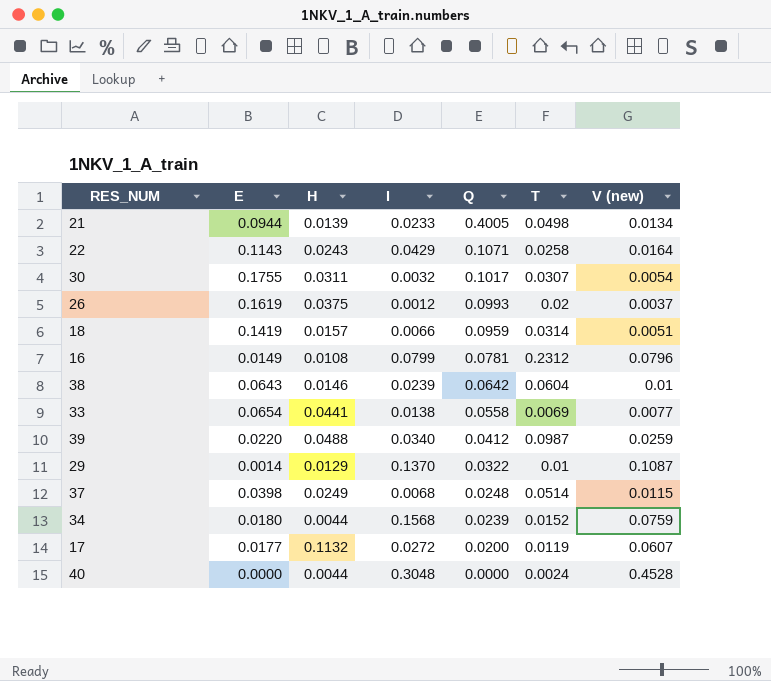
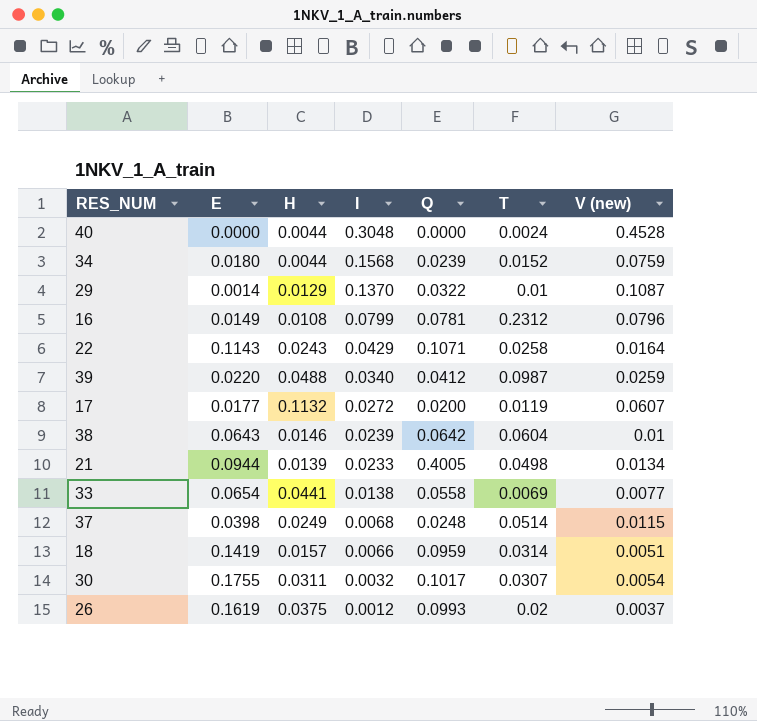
row order: Q descending -> I descending

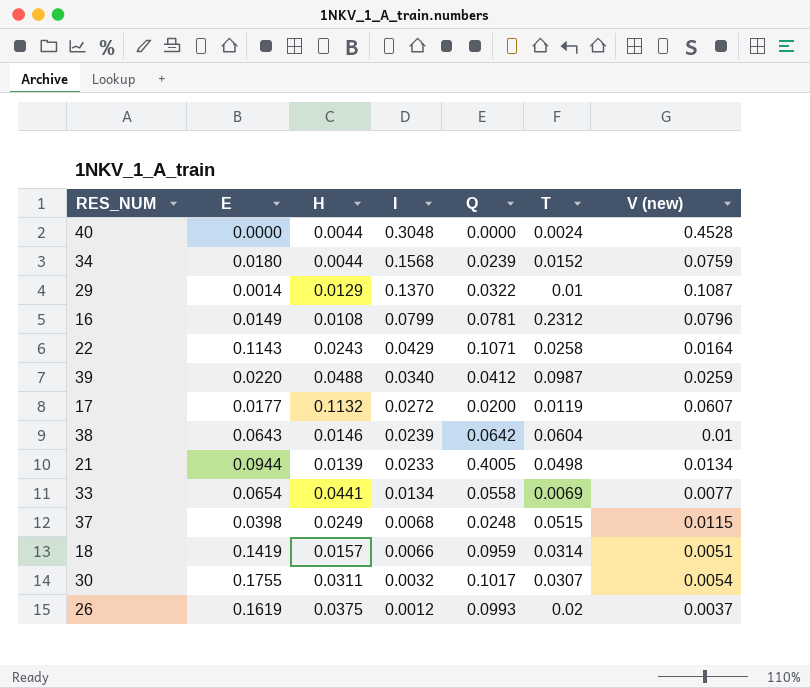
33 | I: 0.0138 -> 0.0134
37 | T: 0.0514 -> 0.0515

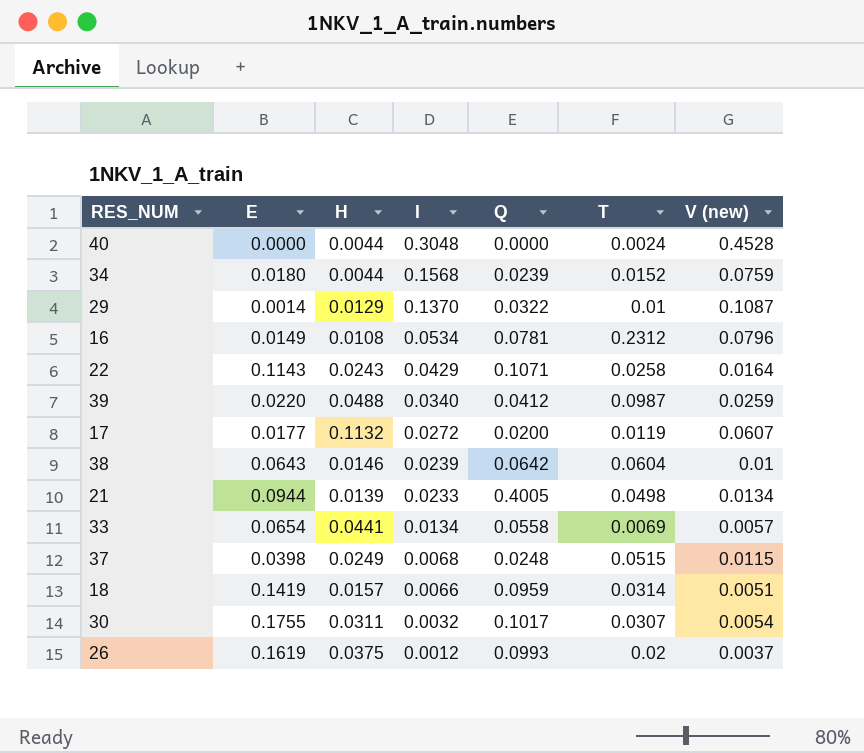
16 | I: 0.0799 -> 0.0534
33 | V (new): 0.0077 -> 0.0057

